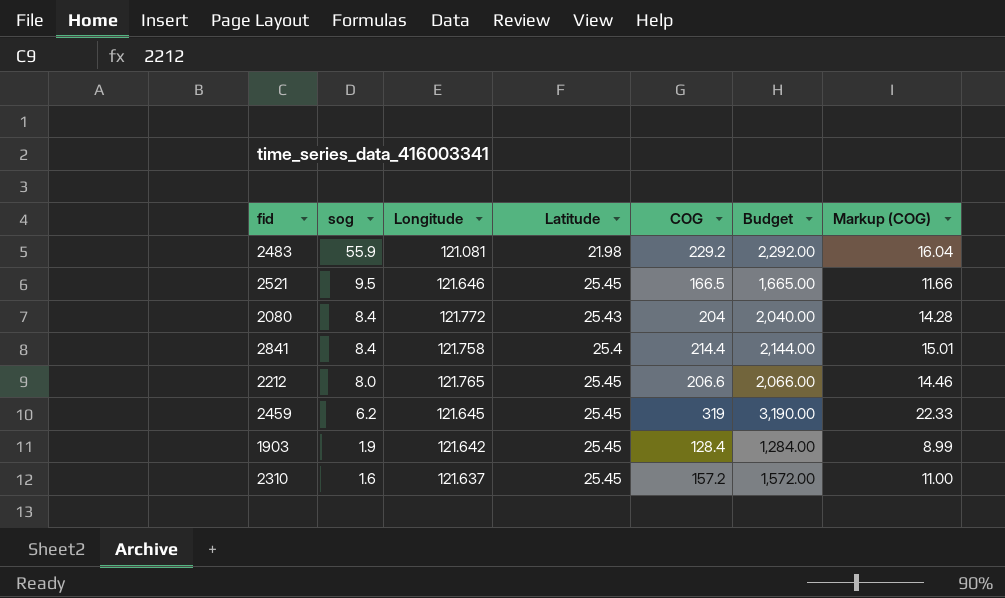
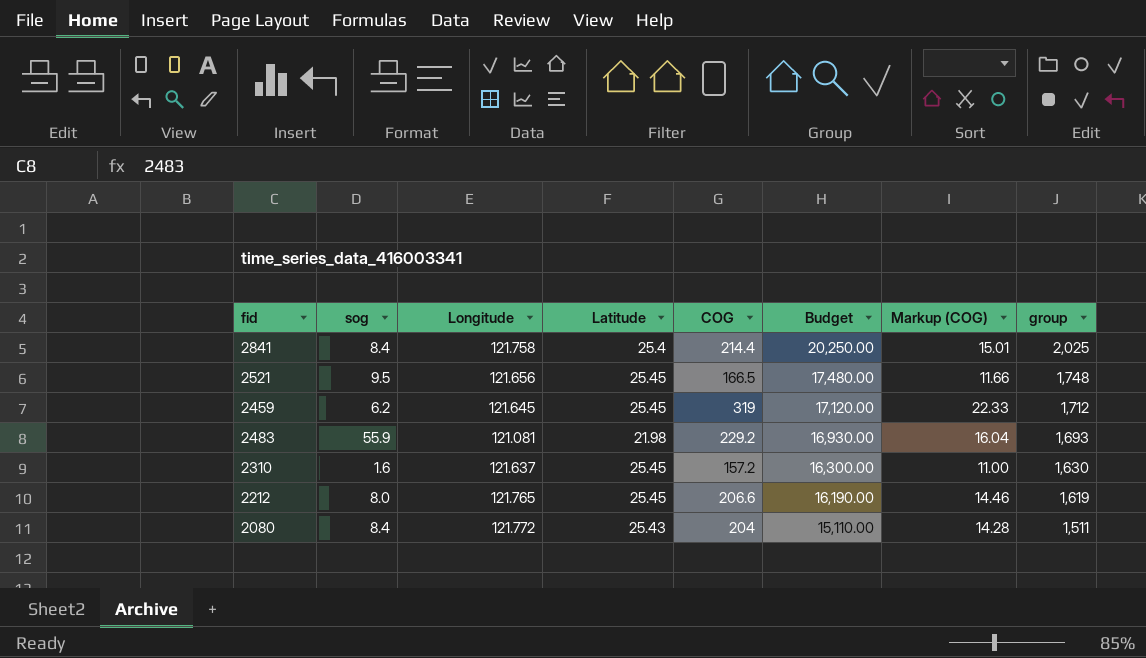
row order: sog descending -> Budget descending
column Budget | formula: [COG] * 10 -> [group] * 10
column group | position: none -> 8
row 1903: 1.9 | 121.642 | 25.45 | 128.4 | 1,284.00 | 8.99 -> none
2521 | Longitude: 121.646 -> 121.656

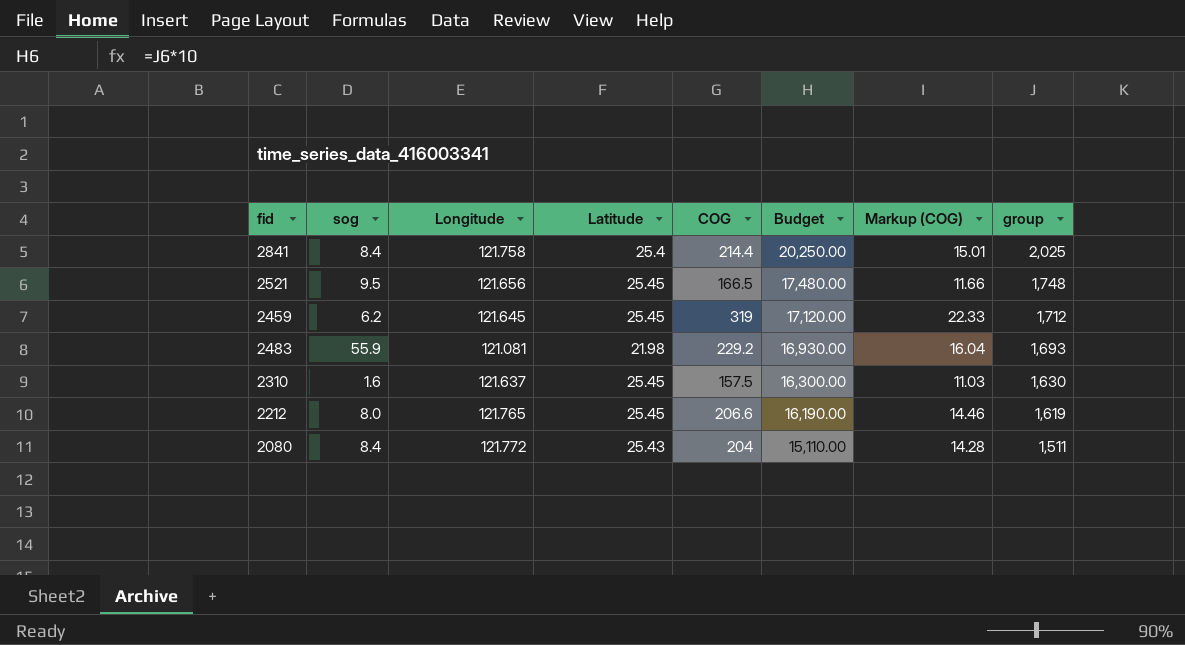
2310 | COG: 157.2 -> 157.5
2310 | Markup (COG): 11.00 -> 11.03

